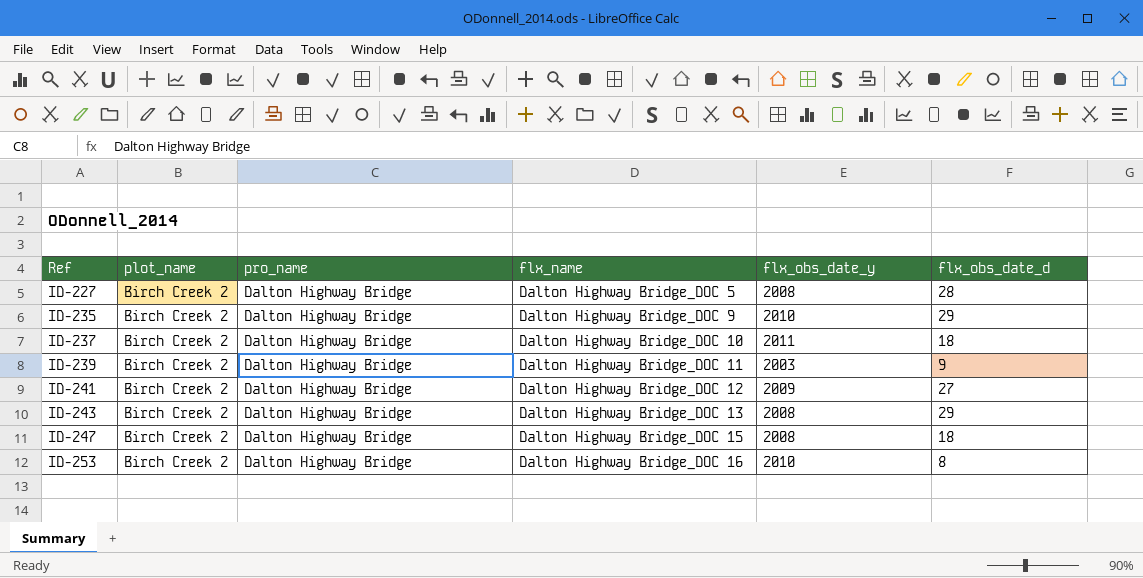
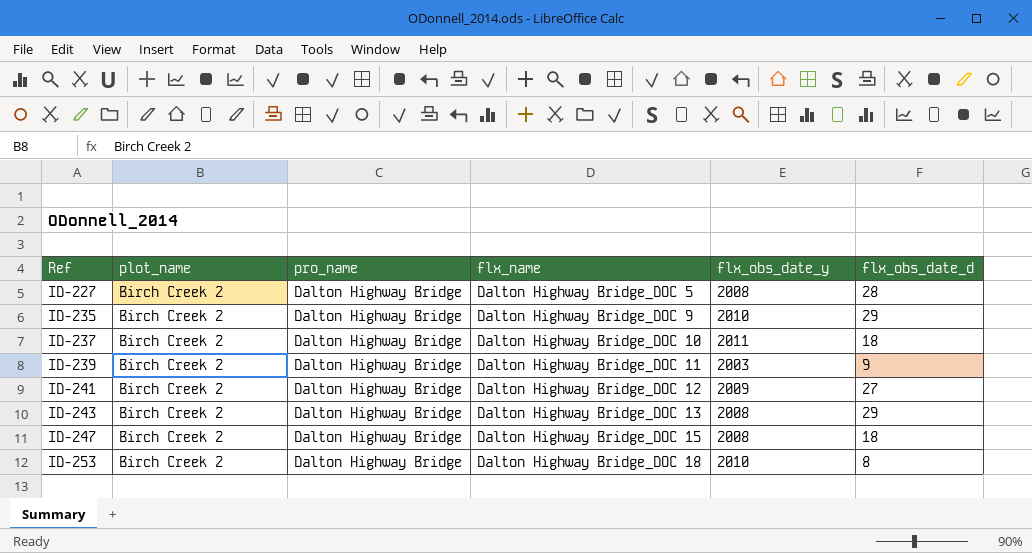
ID-253 | flx_name: Dalton Highway Bridge_DOC 16 -> Dalton Highway Bridge_DOC 18

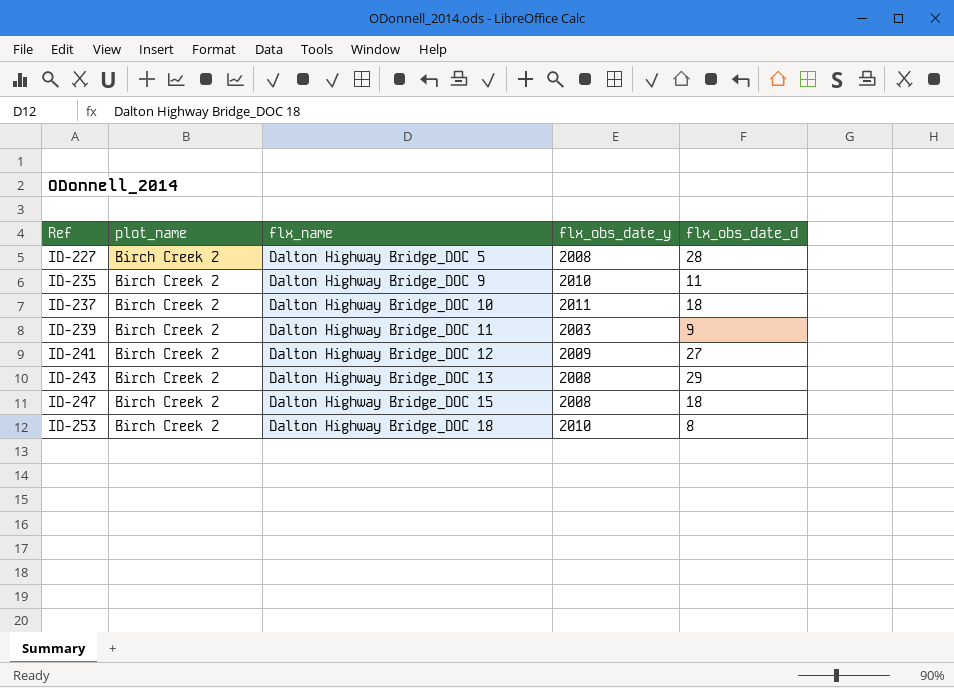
column pro_name | position: 3 -> none
ID-235 | flx_obs_date_d: 29 -> 11

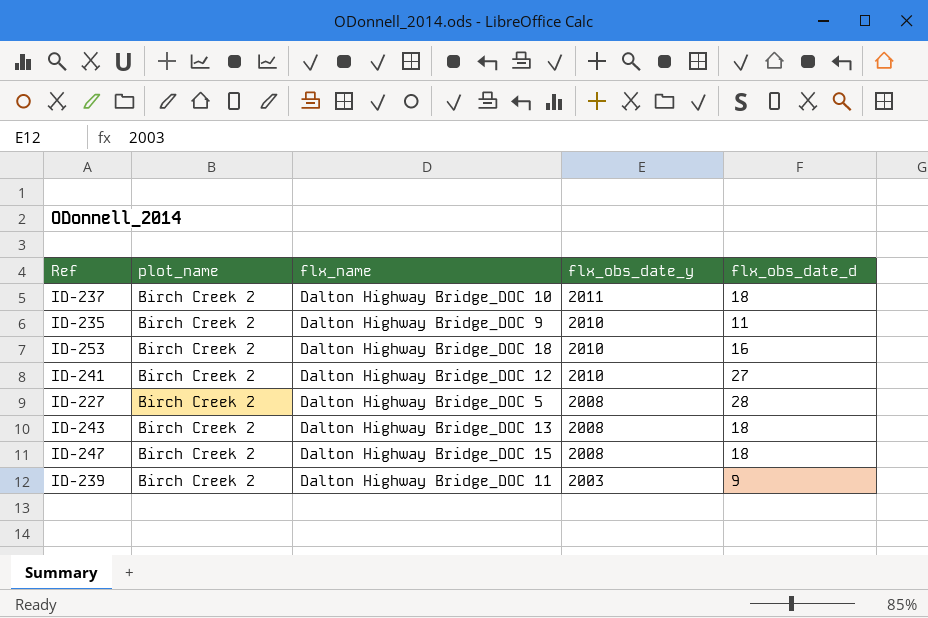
row order: Ref ascending -> flx_obs_date_y descending
ID-253 | flx_obs_date_d: 8 -> 16
ID-241 | flx_obs_date_y: 2009 -> 2010
ID-243 | flx_obs_date_d: 29 -> 18

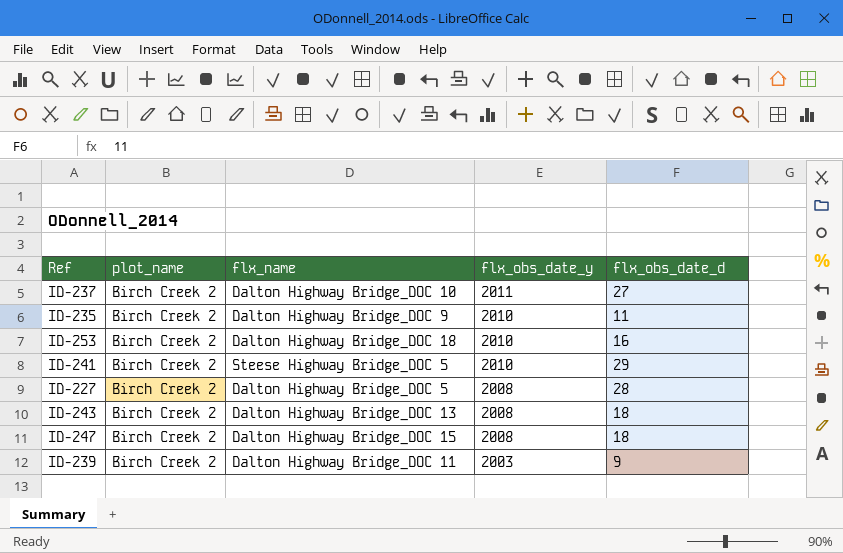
ID-237 | flx_obs_date_d: 18 -> 27
ID-241 | flx_name: Dalton Highway Bridge_DOC 12 -> Steese Highway Bridge_DOC 5
ID-241 | flx_obs_date_d: 27 -> 29

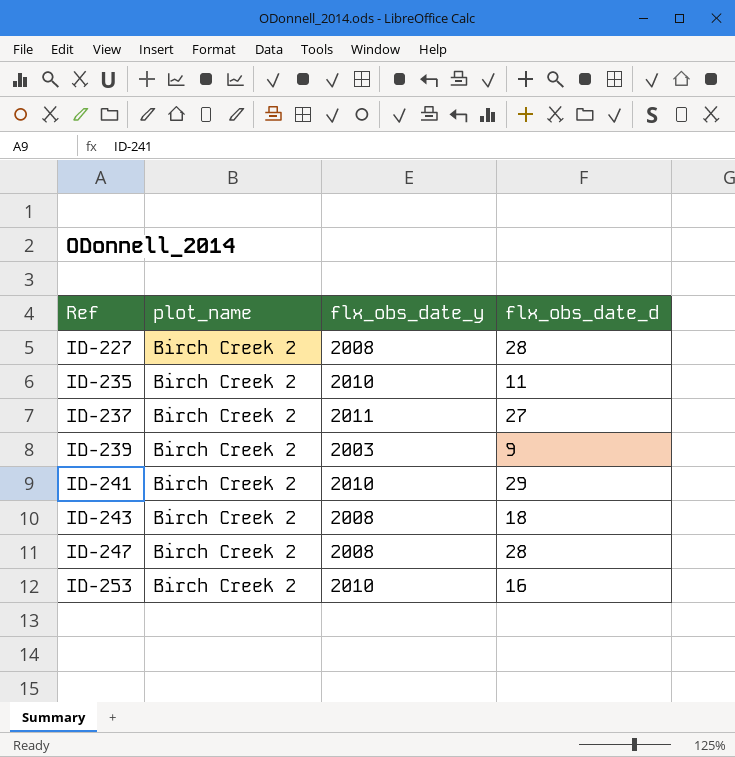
row order: flx_obs_date_y descending -> Ref ascending
column flx_name | position: 3 -> none
ID-247 | flx_obs_date_d: 18 -> 28

